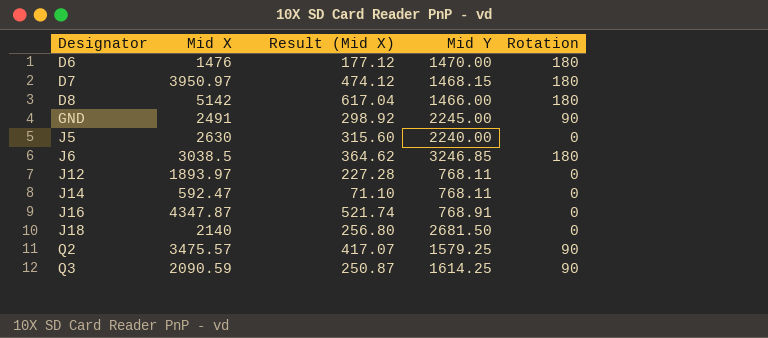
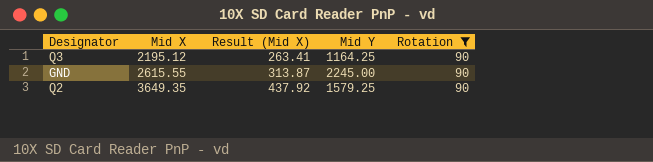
filter: none -> Rotation = 90
row order: Designator ascending -> Mid X ascending
Q3 | Mid X: 2090.59 -> 2195.12
Q3 | Result (Mid X): 250.87 -> 263.41
Q3 | Mid Y: 1614.25 -> 1164.25
GND | Mid X: 2491 -> 2615.55
GND | Result (Mid X): 298.92 -> 313.87
Q2 | Mid X: 3475.57 -> 3649.35
Q2 | Result (Mid X): 417.07 -> 437.92

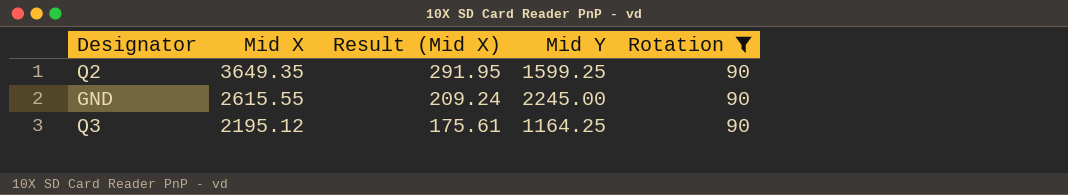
row order: Mid X ascending -> Mid X descending
column Result (Mid X) | formula: [Mid X] * 0.12 -> [Mid X] * 0.08
Q2 | Mid Y: 1579.25 -> 1599.25

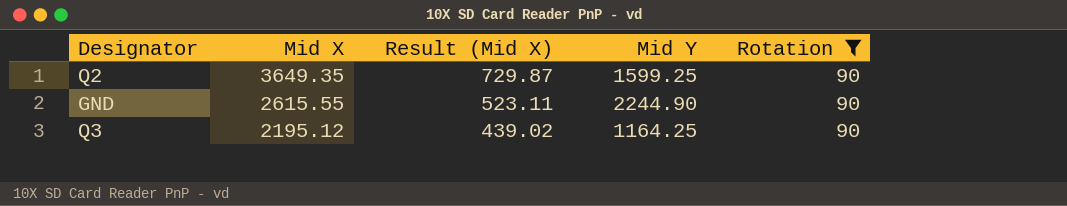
column Result (Mid X) | formula: [Mid X] * 0.08 -> [Mid X] * 0.2
GND | Mid Y: 2245.00 -> 2244.90

